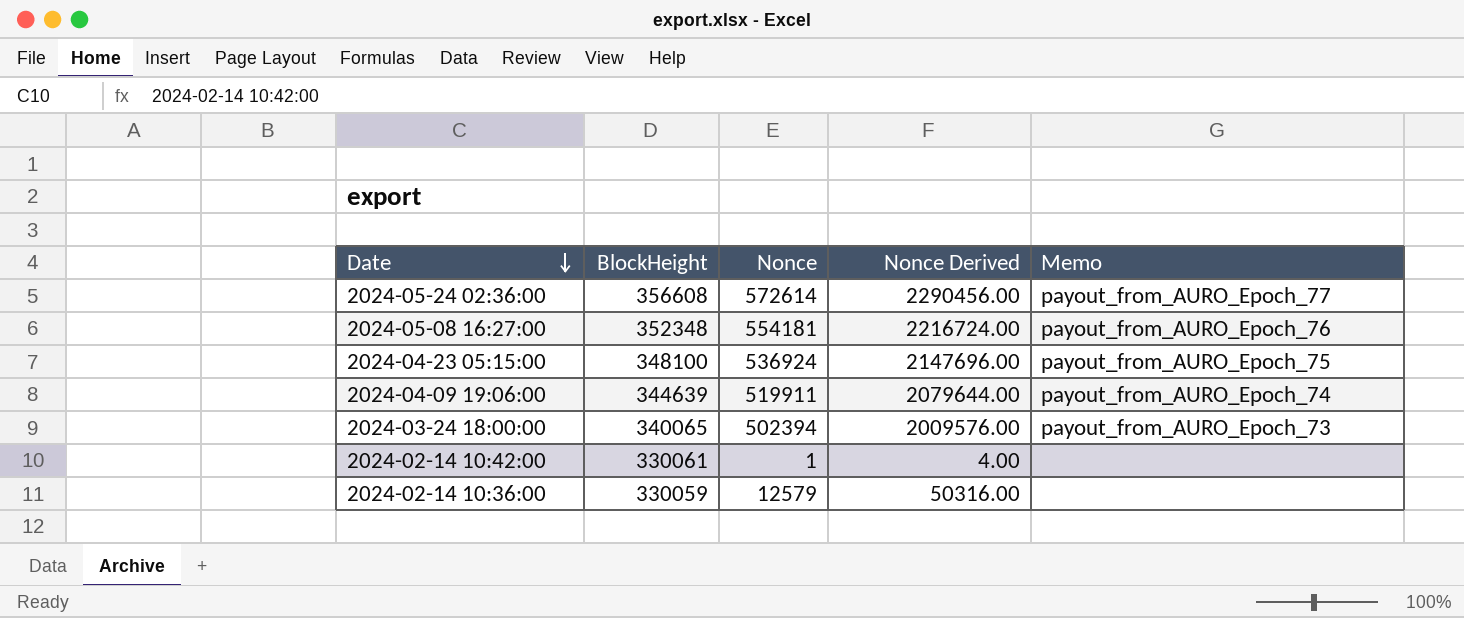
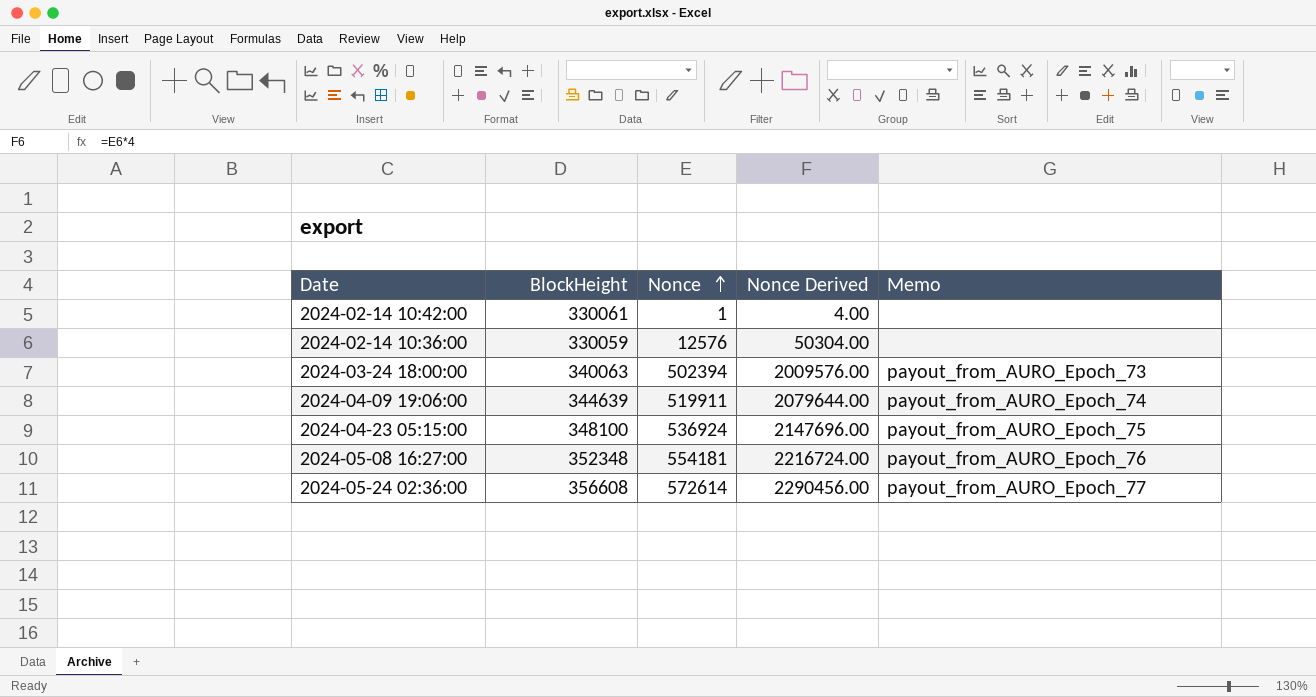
row order: Date descending -> Nonce ascending
2024-02-14 10:36:00 | Nonce: 12579 -> 12576
2024-02-14 10:36:00 | Nonce Derived: 50316.00 -> 50304.00
2024-03-24 18:00:00 | BlockHeight: 340065 -> 340063

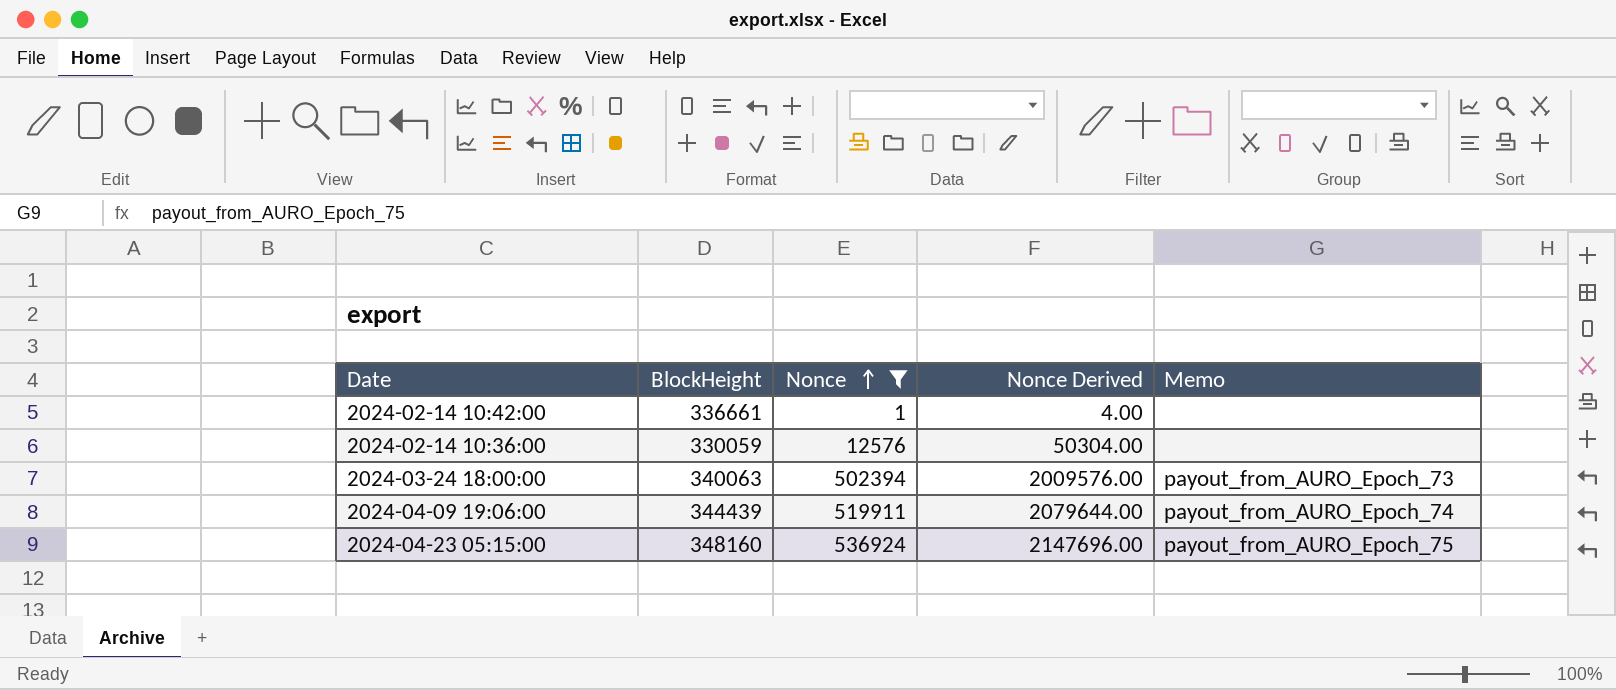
filter: none -> Nonce <= 536924
2024-02-14 10:42:00 | BlockHeight: 330061 -> 336661
2024-04-09 19:06:00 | BlockHeight: 344639 -> 344439
2024-04-23 05:15:00 | BlockHeight: 348100 -> 348160

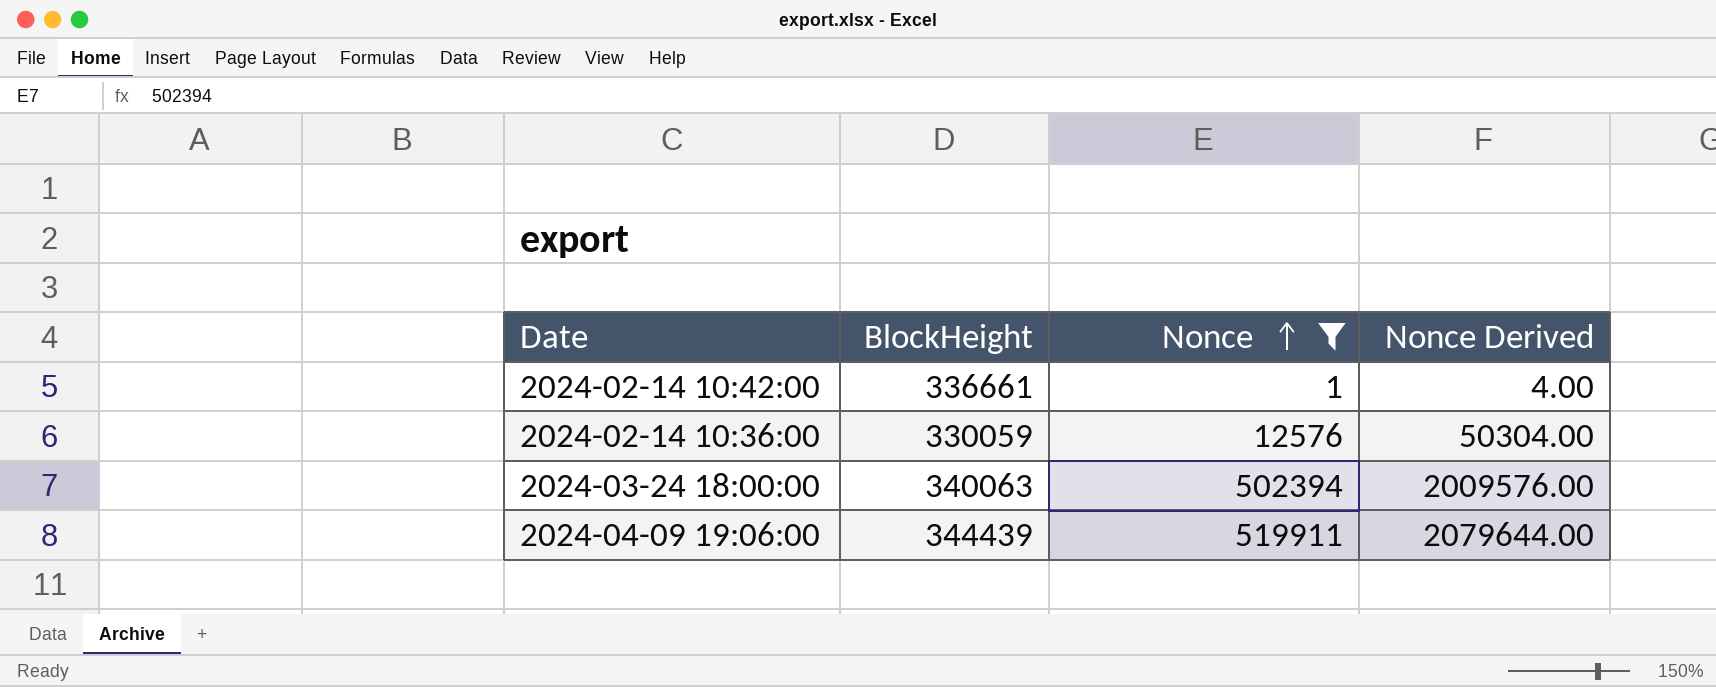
column Memo | position: 5 -> none
row 2024-04-23 05:15:00: 348160 | 536924 | 2147696.00 | payout_from_AURO_Epoch_75 -> none

